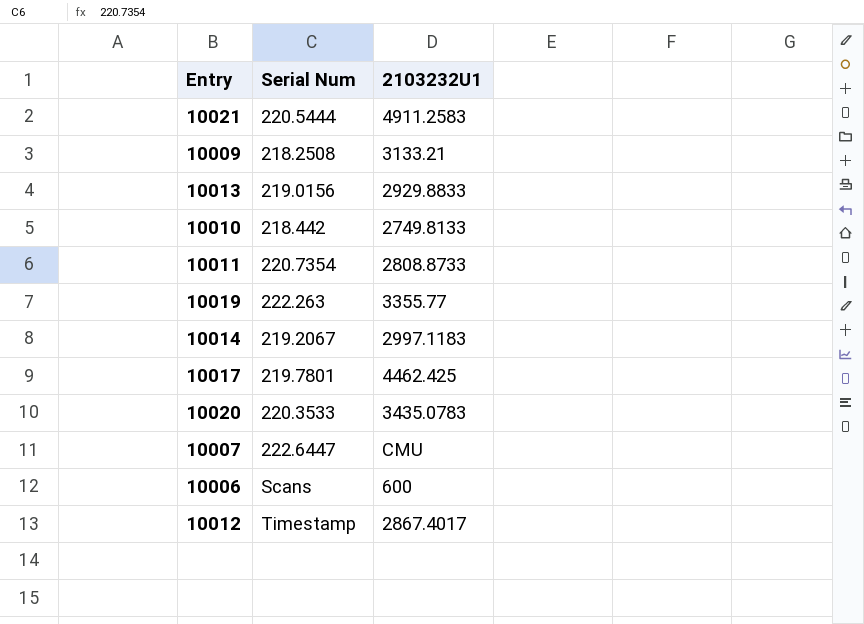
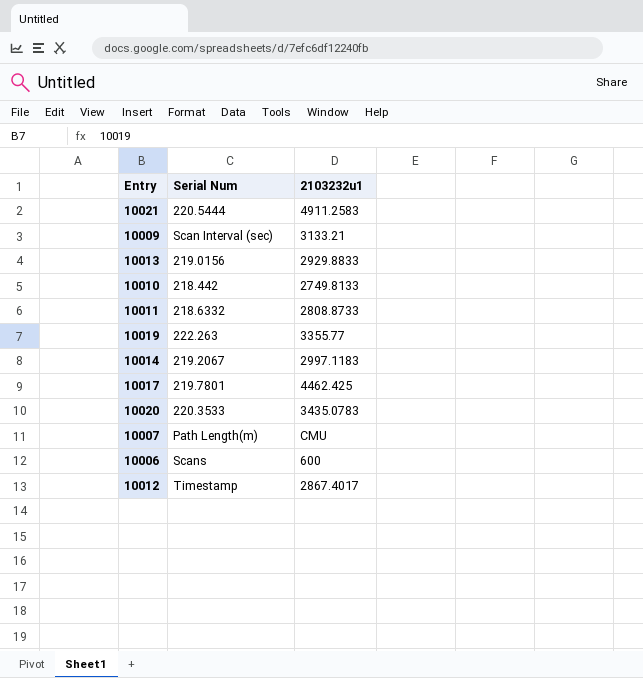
column name: 2103232U1 -> 2103232u1
10009 | Serial Num: 218.2508 -> Scan Interval (sec)
10011 | Serial Num: 220.7354 -> 218.6332
10007 | Serial Num: 222.6447 -> Path Length(m)

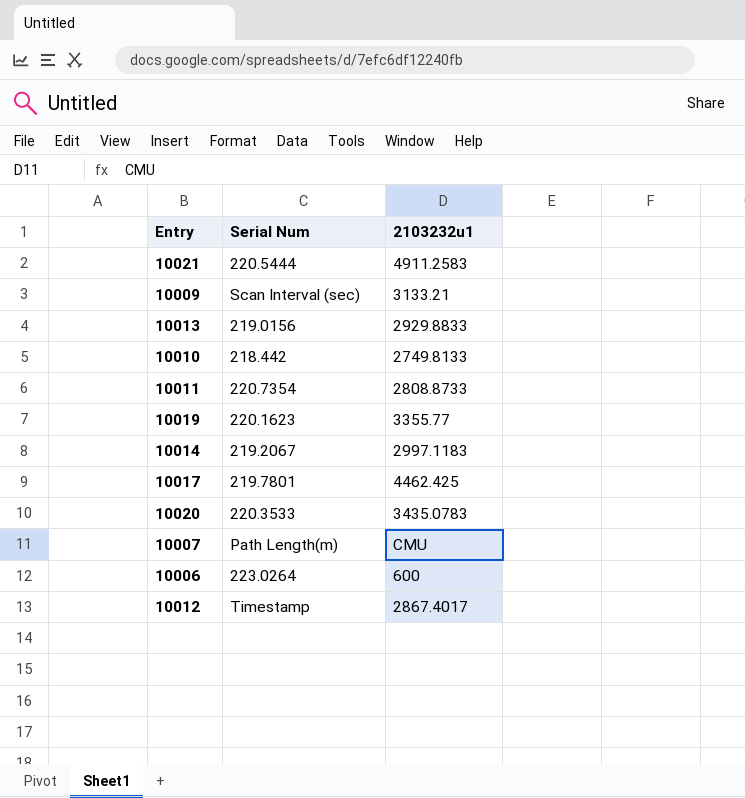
10011 | Serial Num: 218.6332 -> 220.7354
10019 | Serial Num: 222.263 -> 220.1623
10006 | Serial Num: Scans -> 223.0264

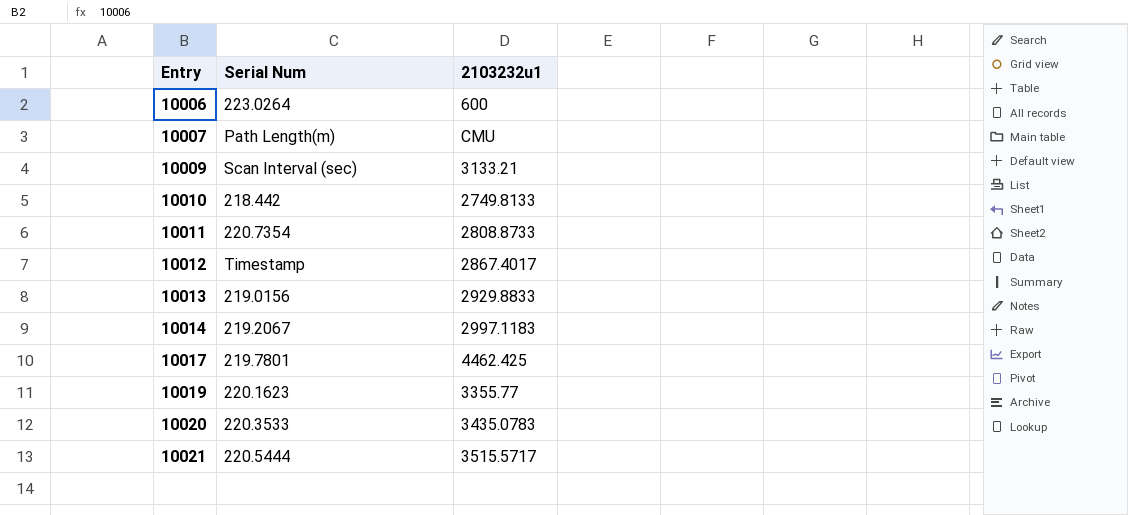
row order: none -> Entry ascending
10021 | 2103232u1: 4911.2583 -> 3515.5717

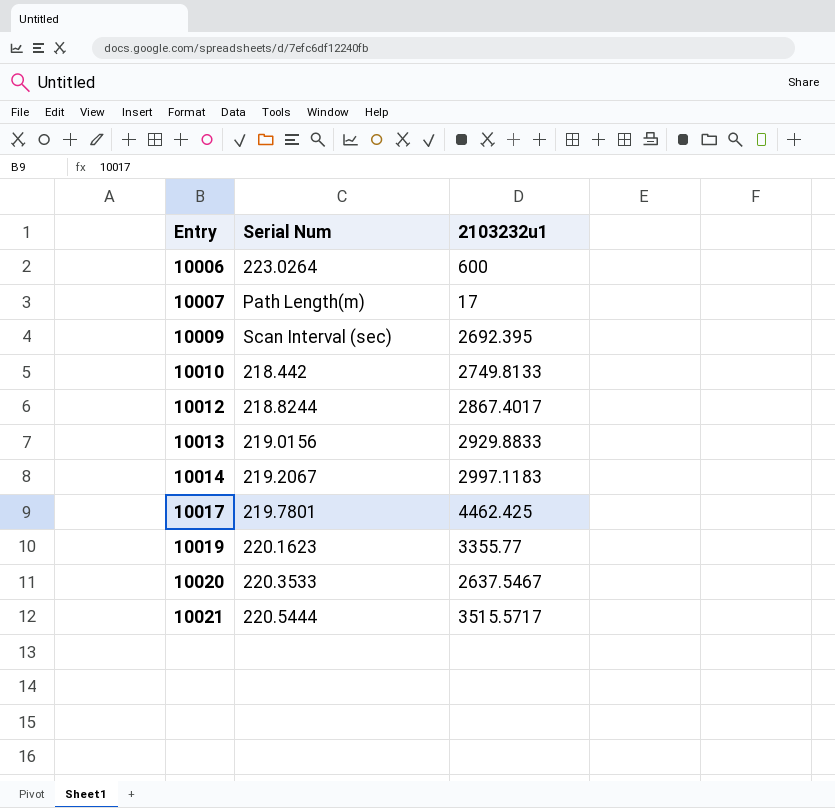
row 10011: 220.7354 | 2808.8733 -> none
10007 | 2103232u1: CMU -> 17
10009 | 2103232u1: 3133.21 -> 2692.395
10012 | Serial Num: Timestamp -> 218.8244
10020 | 2103232u1: 3435.0783 -> 2637.5467

